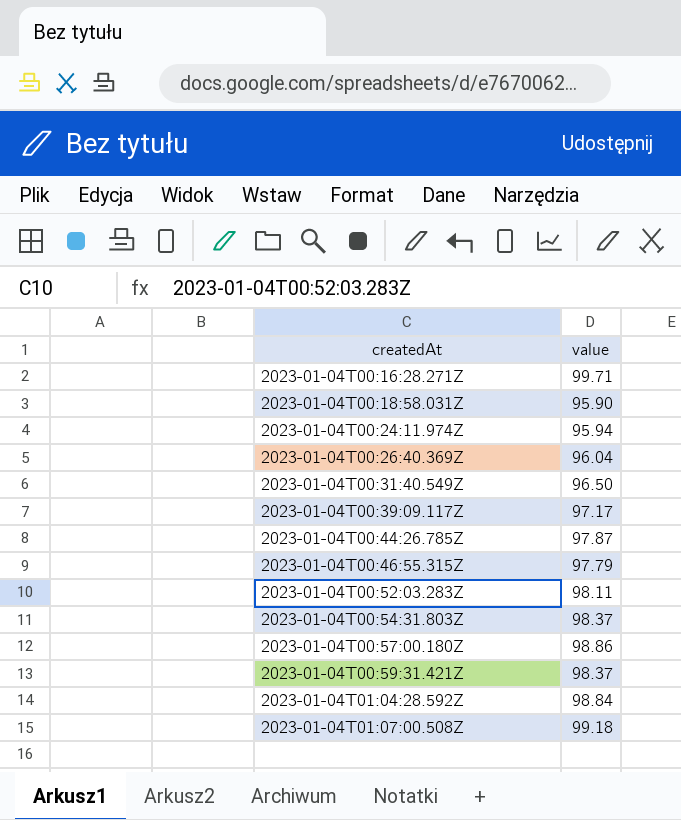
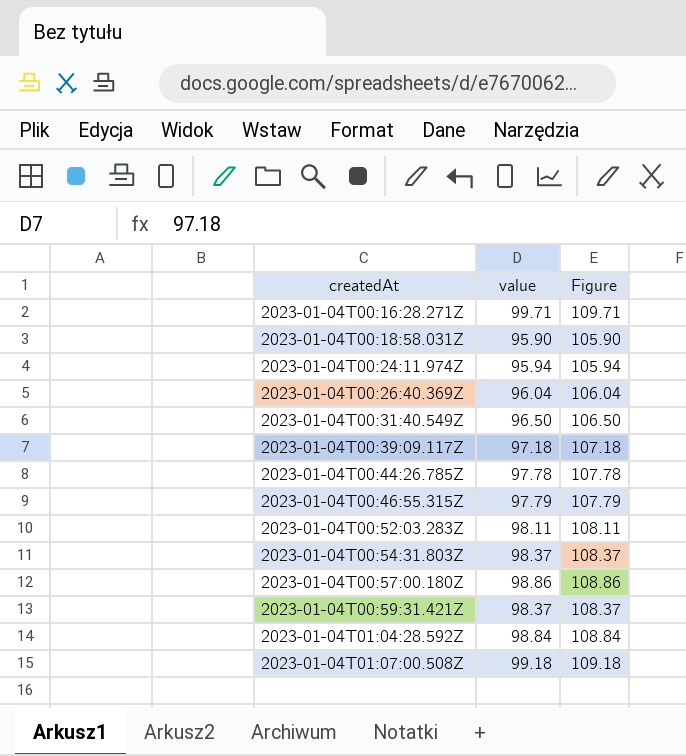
column Figure | formula: none -> [value] + 10
2023-01-04T00:39:09.117Z | value: 97.17 -> 97.18
2023-01-04T00:44:26.785Z | value: 97.87 -> 97.78

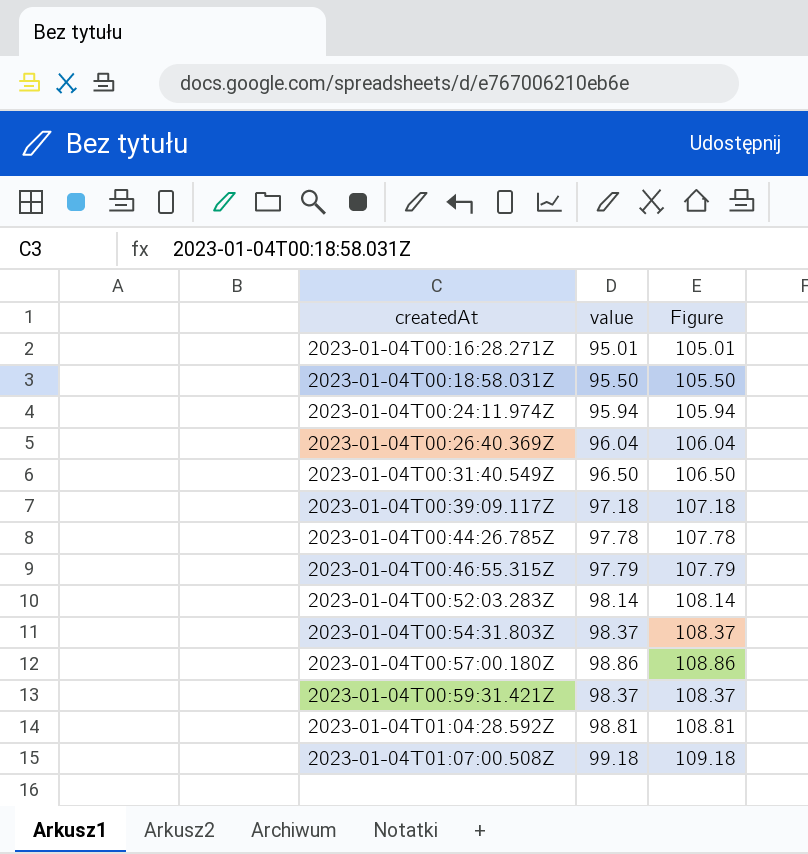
2023-01-04T00:16:28.271Z | value: 99.71 -> 95.01
2023-01-04T00:16:28.271Z | Figure: 109.71 -> 105.01
2023-01-04T00:18:58.031Z | value: 95.90 -> 95.50
2023-01-04T00:18:58.031Z | Figure: 105.90 -> 105.50
2023-01-04T00:52:03.283Z | value: 98.11 -> 98.14
2023-01-04T00:52:03.283Z | Figure: 108.11 -> 108.14
2023-01-04T01:04:28.592Z | value: 98.84 -> 98.81
2023-01-04T01:04:28.592Z | Figure: 108.84 -> 108.81

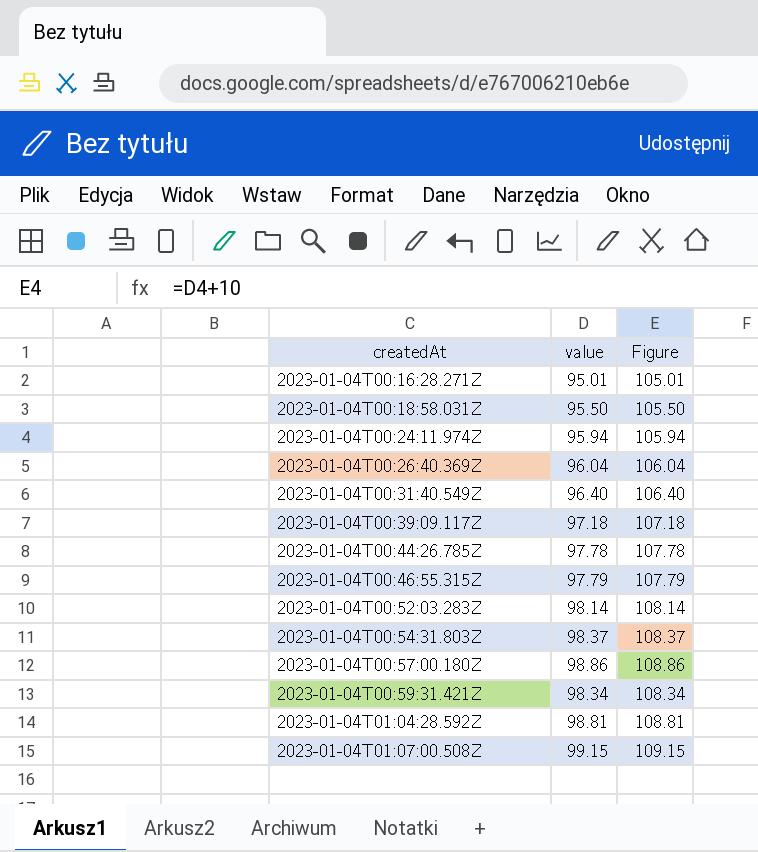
2023-01-04T00:31:40.549Z | value: 96.50 -> 96.40
2023-01-04T00:31:40.549Z | Figure: 106.50 -> 106.40
2023-01-04T00:59:31.421Z | value: 98.37 -> 98.34
2023-01-04T00:59:31.421Z | Figure: 108.37 -> 108.34
2023-01-04T01:07:00.508Z | value: 99.18 -> 99.15
2023-01-04T01:07:00.508Z | Figure: 109.18 -> 109.15

